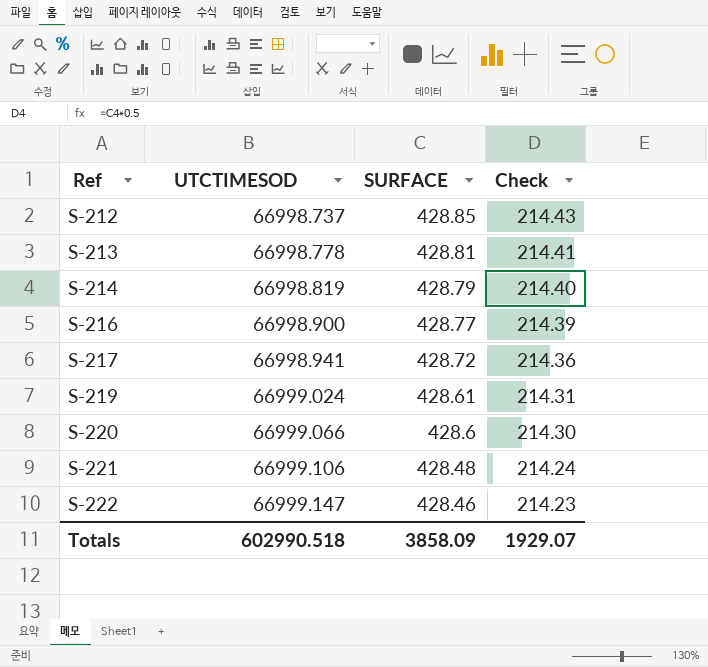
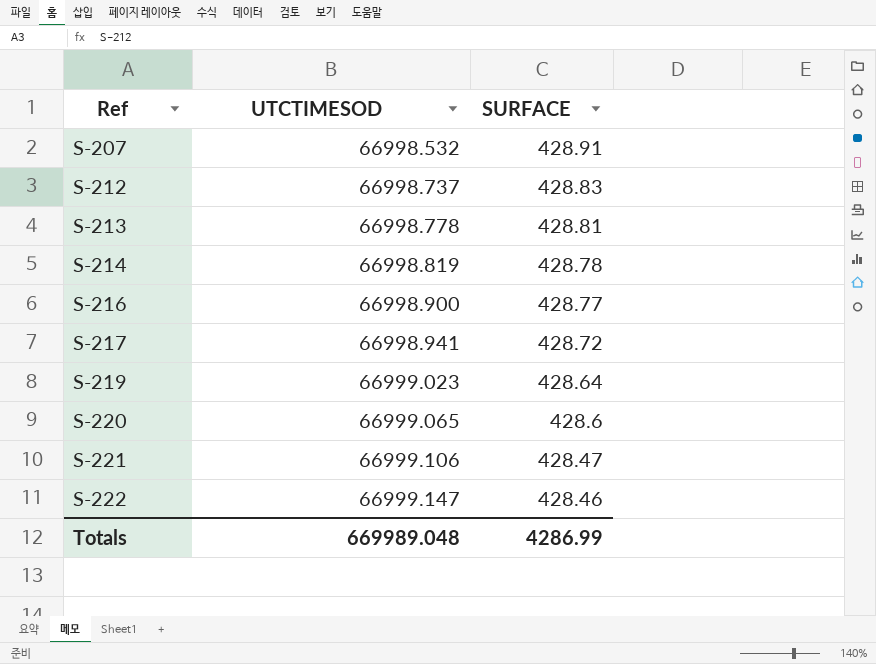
column Check | formula: [SURFACE] * 0.5 -> none
row S-207: none -> 66998.532 | 428.91
S-212 | SURFACE: 428.85 -> 428.83
S-214 | SURFACE: 428.79 -> 428.78
S-219 | UTCTIMESOD: 66999.024 -> 66999.023
S-219 | SURFACE: 428.61 -> 428.64
S-220 | UTCTIMESOD: 66999.066 -> 66999.065
S-221 | SURFACE: 428.48 -> 428.47
Totals | UTCTIMESOD: 602990.518 -> 669989.048
Totals | SURFACE: 3858.09 -> 4286.99

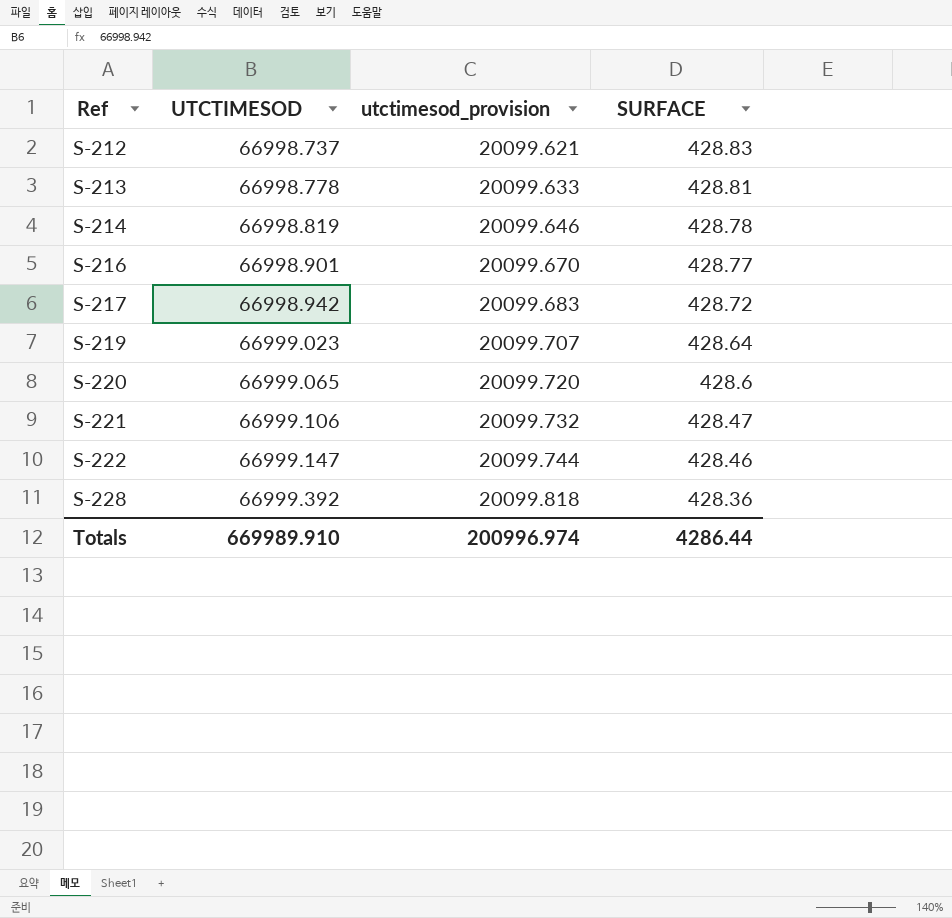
column utctimesod_provision | formula: none -> [UTCTIMESOD] * 0.3
row S-207: 66998.532 | 428.91 -> none
S-216 | UTCTIMESOD: 66998.900 -> 66998.901
S-217 | UTCTIMESOD: 66998.941 -> 66998.942
row S-228: none -> 66999.392 | 20099.818 | 428.36
Totals | UTCTIMESOD: 669989.048 -> 669989.910
Totals | SURFACE: 4286.99 -> 4286.44

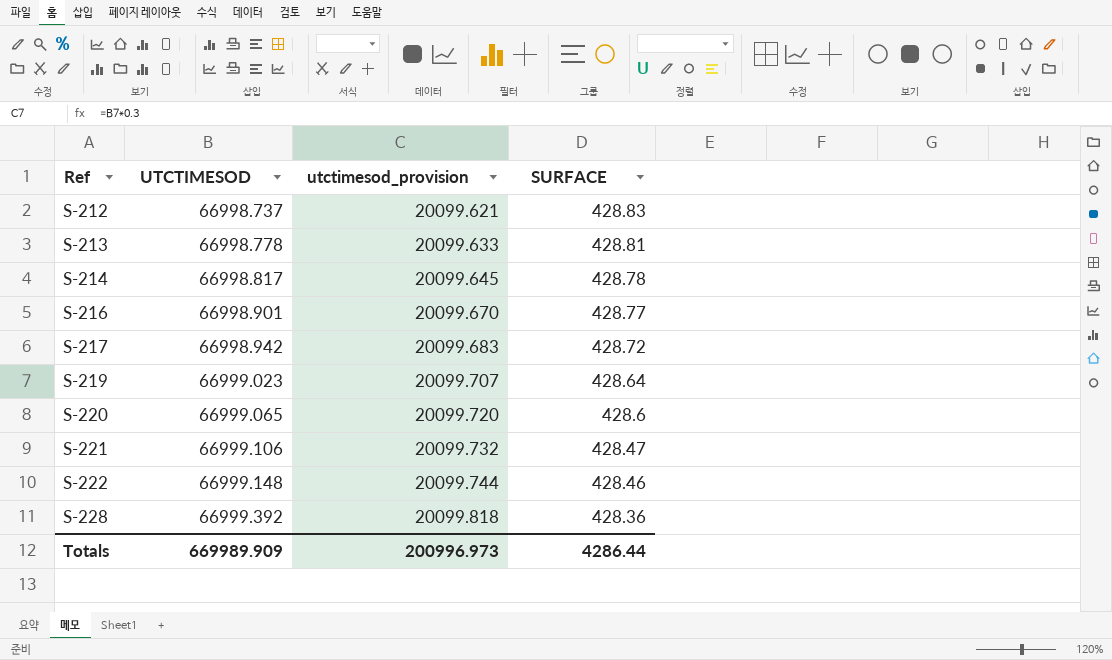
S-214 | UTCTIMESOD: 66998.819 -> 66998.817
S-214 | utctimesod_provision: 20099.646 -> 20099.645
S-222 | UTCTIMESOD: 66999.147 -> 66999.148
Totals | UTCTIMESOD: 669989.910 -> 669989.909
Totals | utctimesod_provision: 200996.974 -> 200996.973

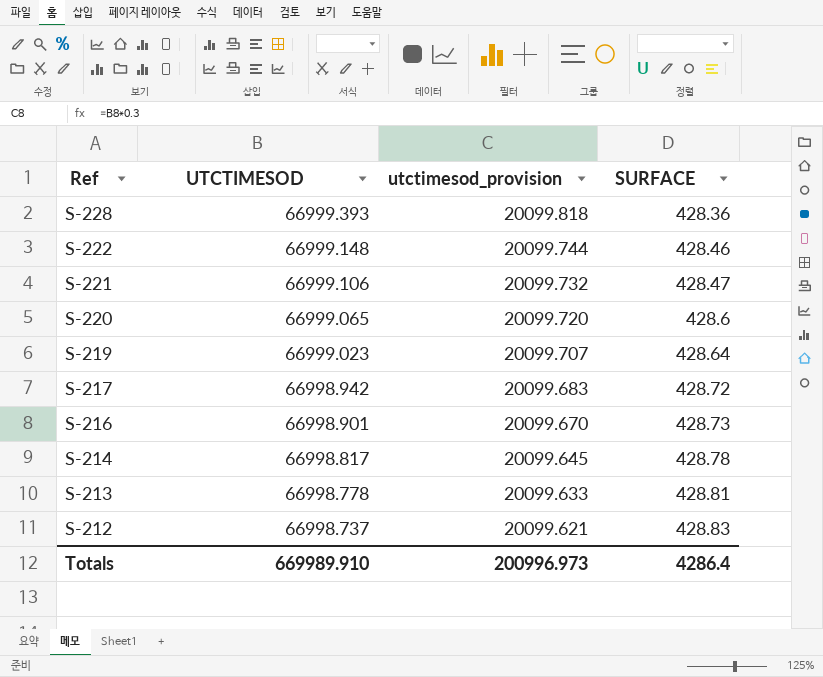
row order: Ref ascending -> Ref descending
S-228 | UTCTIMESOD: 66999.392 -> 66999.393
S-216 | SURFACE: 428.77 -> 428.73
Totals | UTCTIMESOD: 669989.909 -> 669989.910
Totals | SURFACE: 4286.44 -> 4286.4

